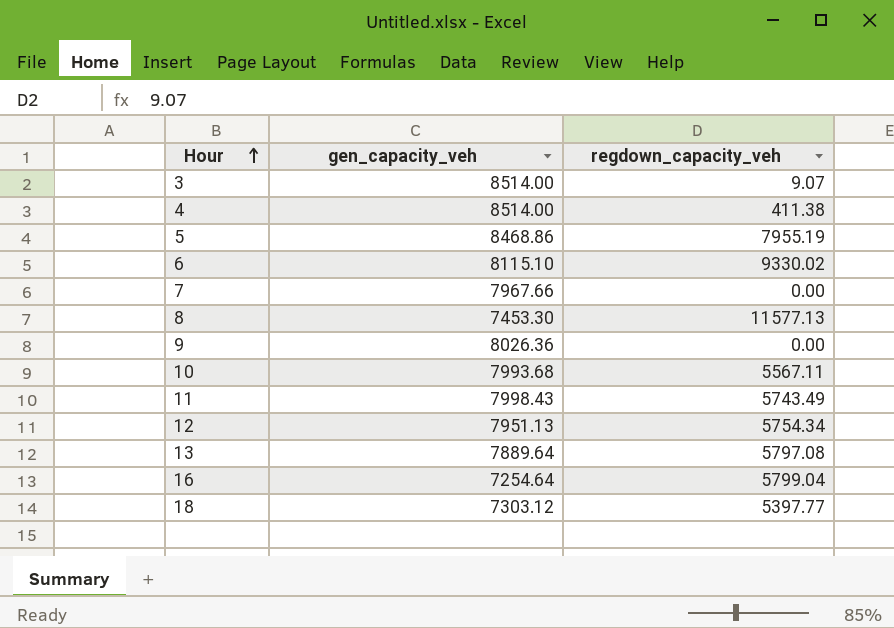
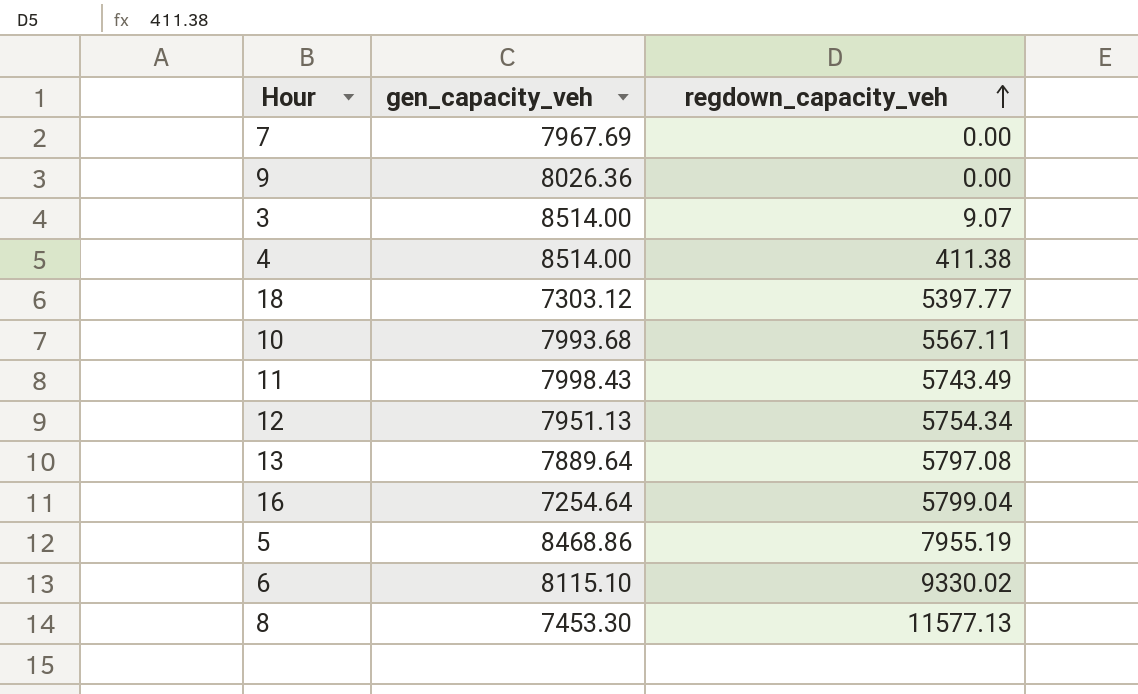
row order: Hour ascending -> regdown_capacity_veh ascending
7 | gen_capacity_veh: 7967.66 -> 7967.69

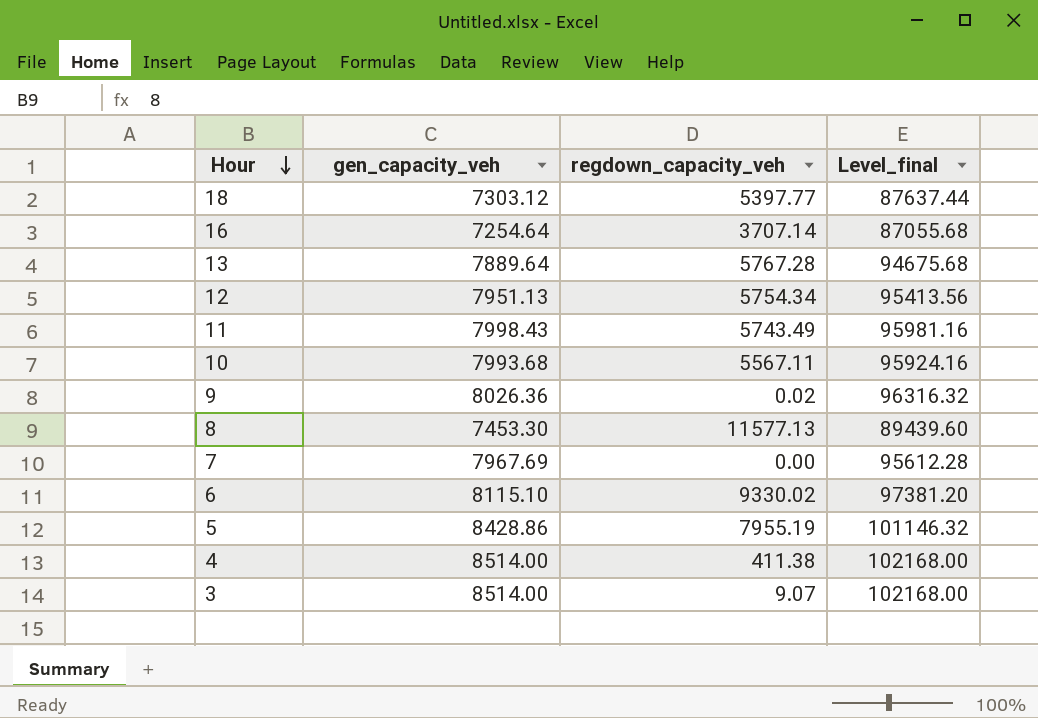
row order: regdown_capacity_veh ascending -> Hour descending
column Level_final | formula: none -> [gen_capacity_veh] * 12
16 | regdown_capacity_veh: 5799.04 -> 3707.14
13 | regdown_capacity_veh: 5797.08 -> 5767.28
9 | regdown_capacity_veh: 0.00 -> 0.02
5 | gen_capacity_veh: 8468.86 -> 8428.86

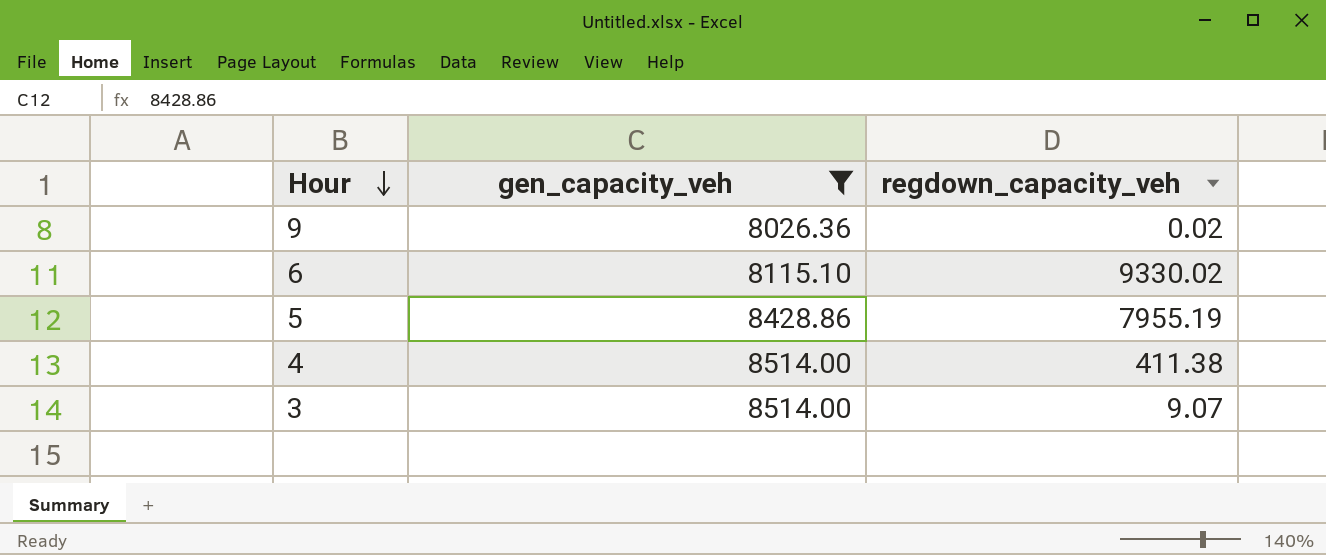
filter: none -> gen_capacity_veh >= 8026.36
column Level_final | formula: [gen_capacity_veh] * 12 -> none

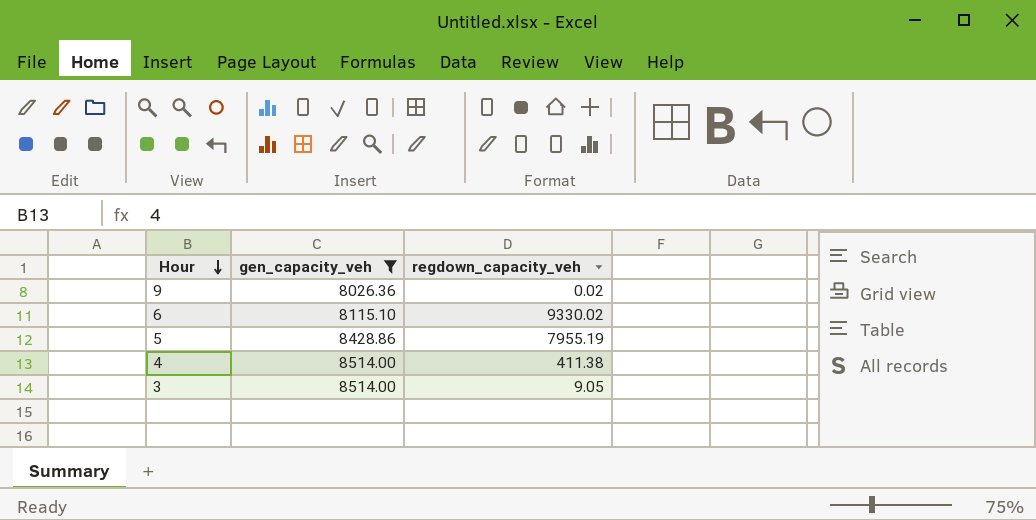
3 | regdown_capacity_veh: 9.07 -> 9.05

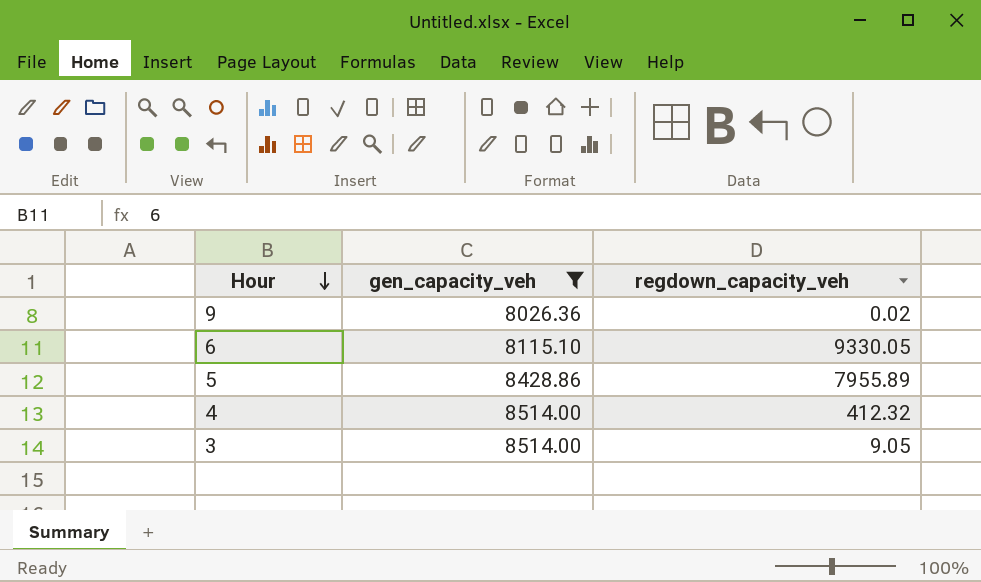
6 | regdown_capacity_veh: 9330.02 -> 9330.05
5 | regdown_capacity_veh: 7955.19 -> 7955.89
4 | regdown_capacity_veh: 411.38 -> 412.32

